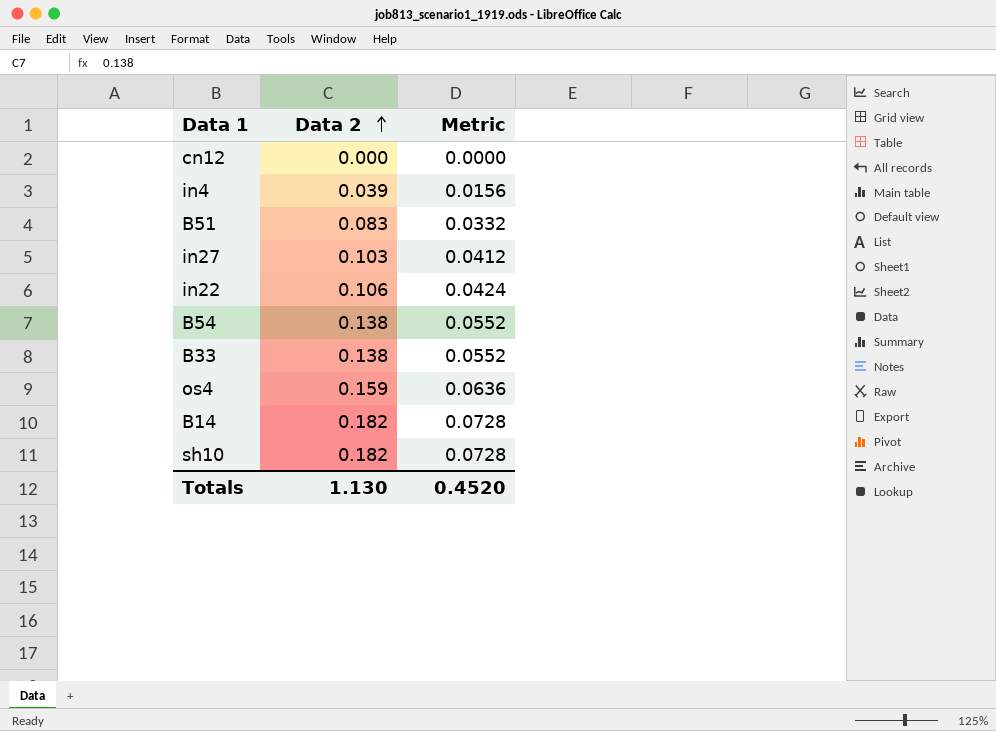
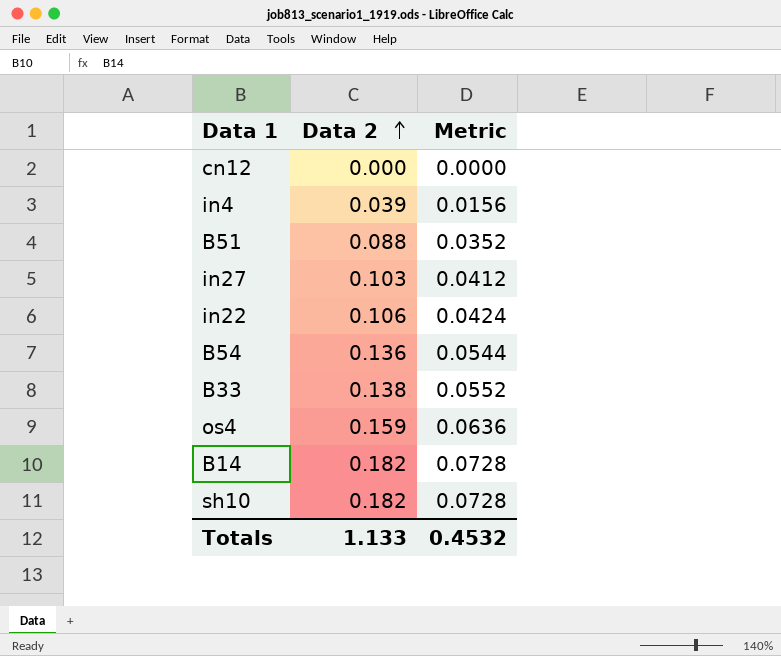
B51 | Data 2: 0.083 -> 0.088
B51 | Metric: 0.0332 -> 0.0352
B54 | Data 2: 0.138 -> 0.136
B54 | Metric: 0.0552 -> 0.0544
Totals | Data 2: 1.130 -> 1.133
Totals | Metric: 0.4520 -> 0.4532

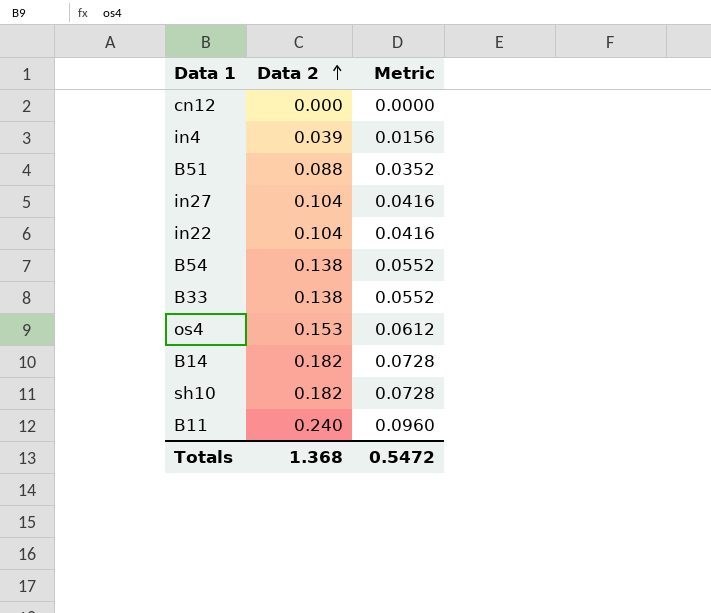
in27 | Data 2: 0.103 -> 0.104
in27 | Metric: 0.0412 -> 0.0416
in22 | Data 2: 0.106 -> 0.104
in22 | Metric: 0.0424 -> 0.0416
B54 | Data 2: 0.136 -> 0.138
B54 | Metric: 0.0544 -> 0.0552
os4 | Data 2: 0.159 -> 0.153
os4 | Metric: 0.0636 -> 0.0612
row B11: none -> 0.240 | 0.0960
Totals | Data 2: 1.133 -> 1.368
Totals | Metric: 0.4532 -> 0.5472

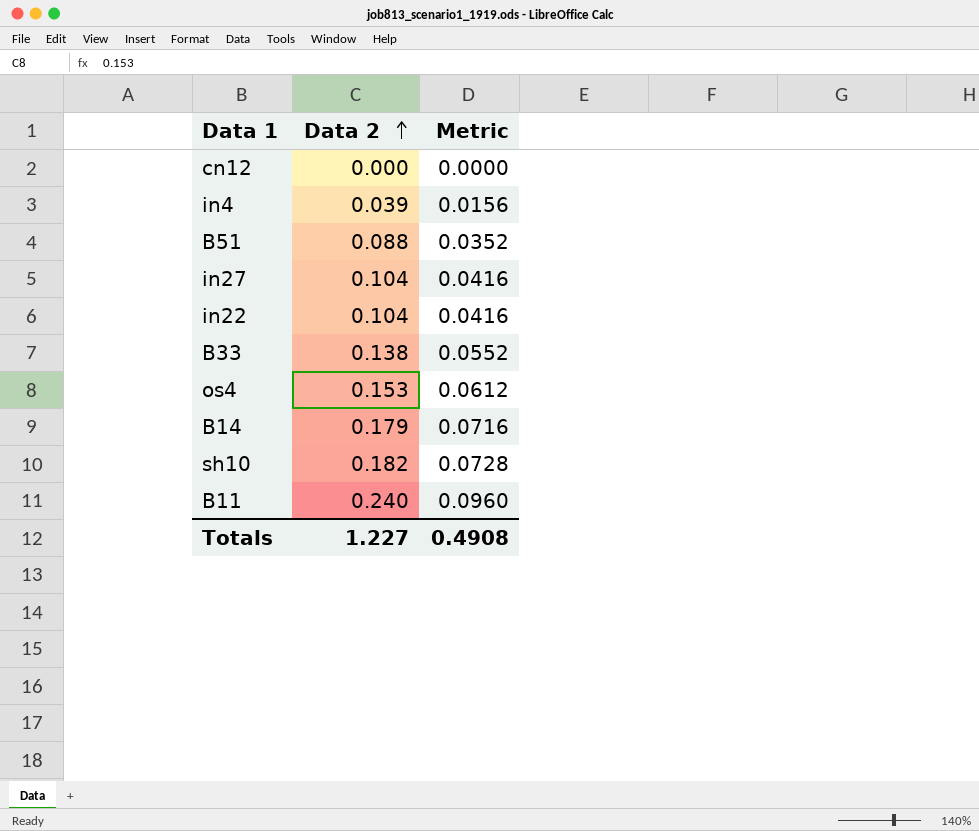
row B54: 0.138 | 0.0552 -> none
B14 | Data 2: 0.182 -> 0.179
B14 | Metric: 0.0728 -> 0.0716
Totals | Data 2: 1.368 -> 1.227
Totals | Metric: 0.5472 -> 0.4908

